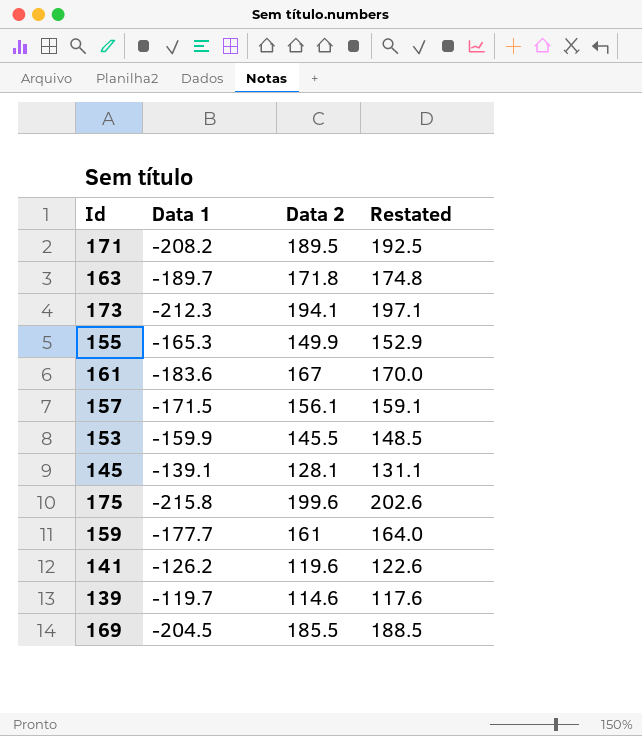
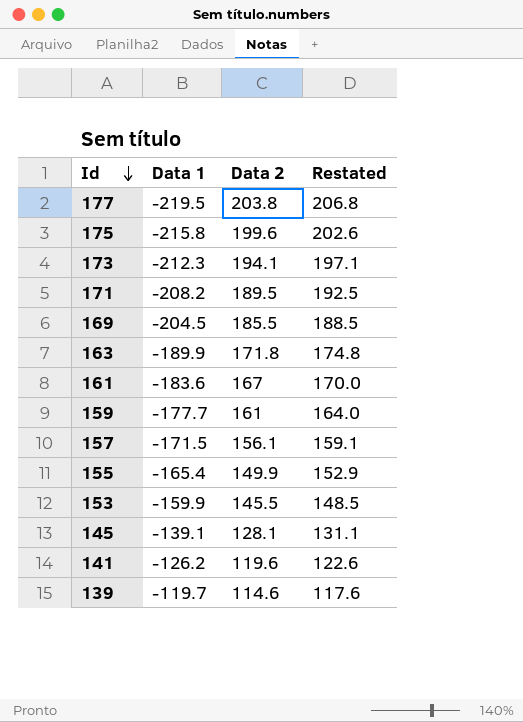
row order: none -> Id descending
row 177: none -> -219.5 | 203.8 | 206.8
163 | Data 1: -189.7 -> -189.9
155 | Data 1: -165.3 -> -165.4

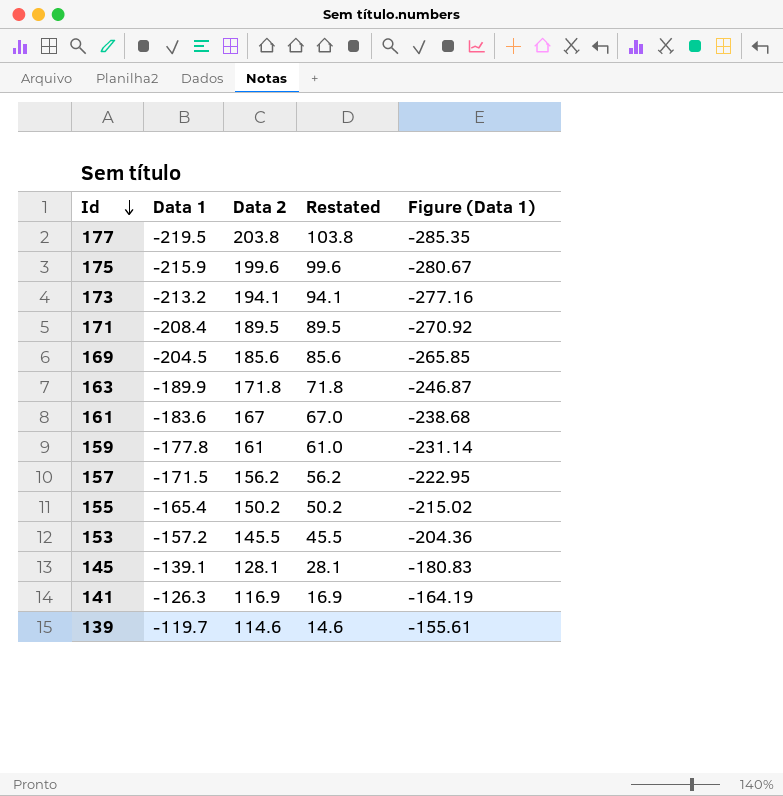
column Restated | formula: [Data 2] + 3 -> [Data 2] - 100
column Figure (Data 1) | formula: none -> [Data 1] * 1.3
175 | Data 1: -215.8 -> -215.9
173 | Data 1: -212.3 -> -213.2
171 | Data 1: -208.2 -> -208.4
169 | Data 2: 185.5 -> 185.6
159 | Data 1: -177.7 -> -177.8
157 | Data 2: 156.1 -> 156.2
155 | Data 2: 149.9 -> 150.2
153 | Data 1: -159.9 -> -157.2
141 | Data 1: -126.2 -> -126.3
141 | Data 2: 119.6 -> 116.9

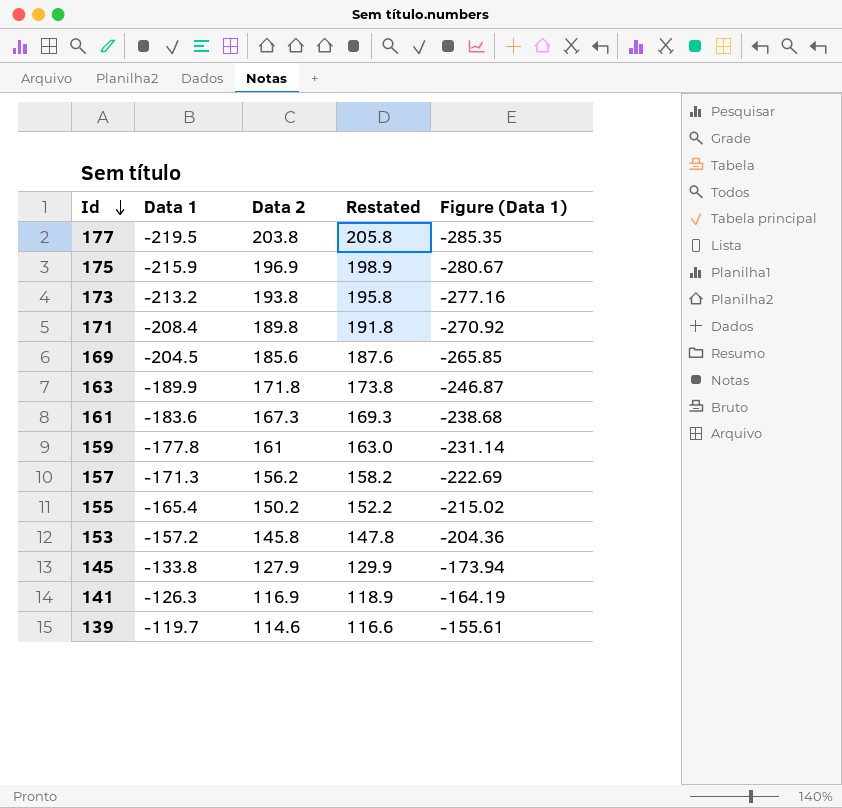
column Restated | formula: [Data 2] - 100 -> [Data 2] + 2
175 | Data 2: 199.6 -> 196.9
173 | Data 2: 194.1 -> 193.8
171 | Data 2: 189.5 -> 189.8
161 | Data 2: 167 -> 167.3
157 | Data 1: -171.5 -> -171.3
157 | Figure (Data 1): -222.95 -> -222.69
153 | Data 2: 145.5 -> 145.8
145 | Data 1: -139.1 -> -133.8
145 | Data 2: 128.1 -> 127.9
145 | Figure (Data 1): -180.83 -> -173.94

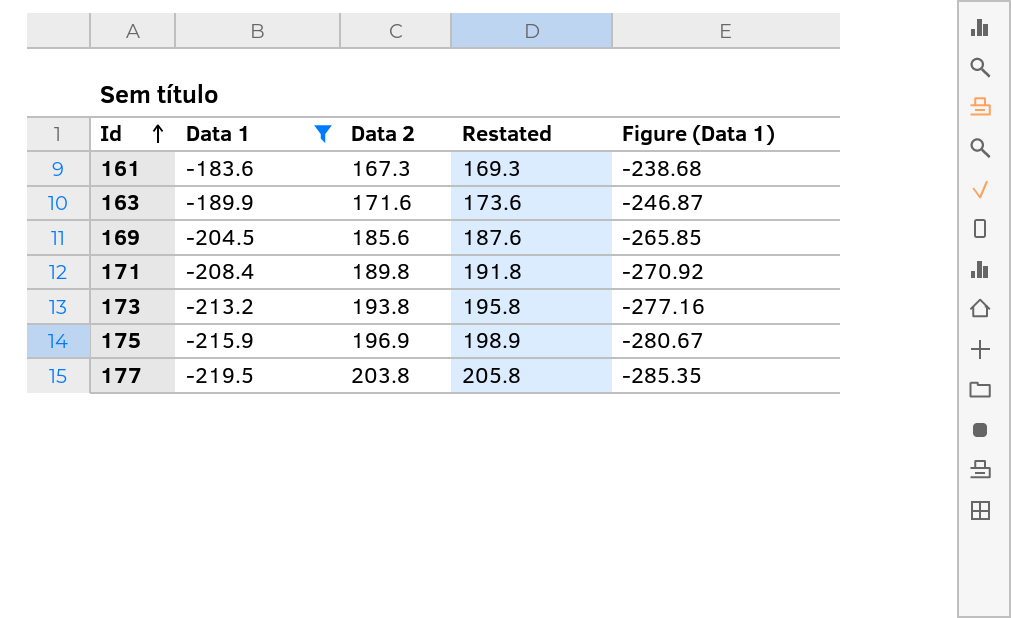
filter: none -> Data 1 <= -183.6
row order: Id descending -> Id ascending
163 | Data 2: 171.8 -> 171.6
163 | Restated: 173.8 -> 173.6

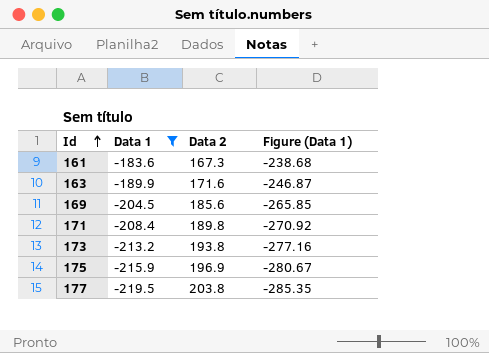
column Restated | formula: [Data 2] + 2 -> none

